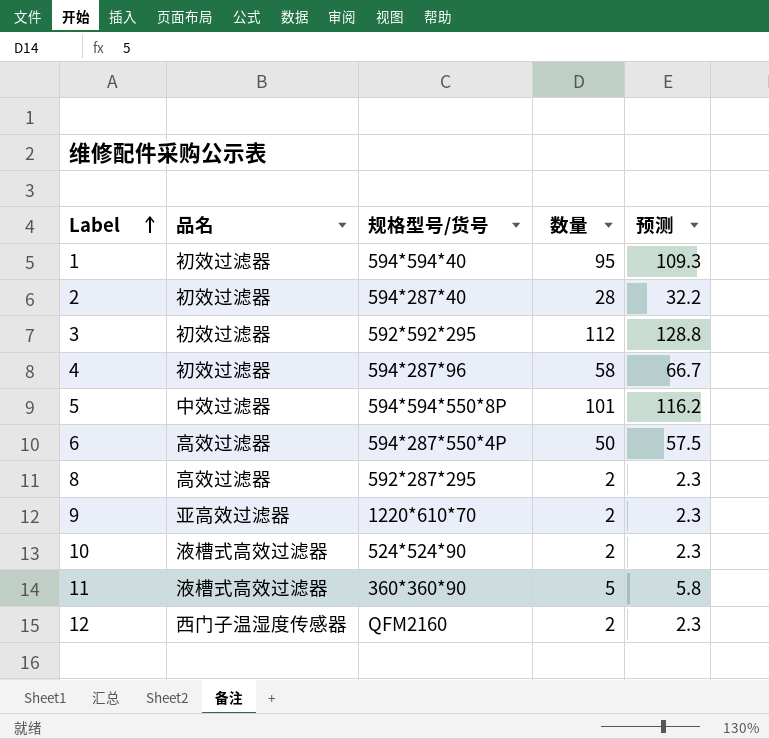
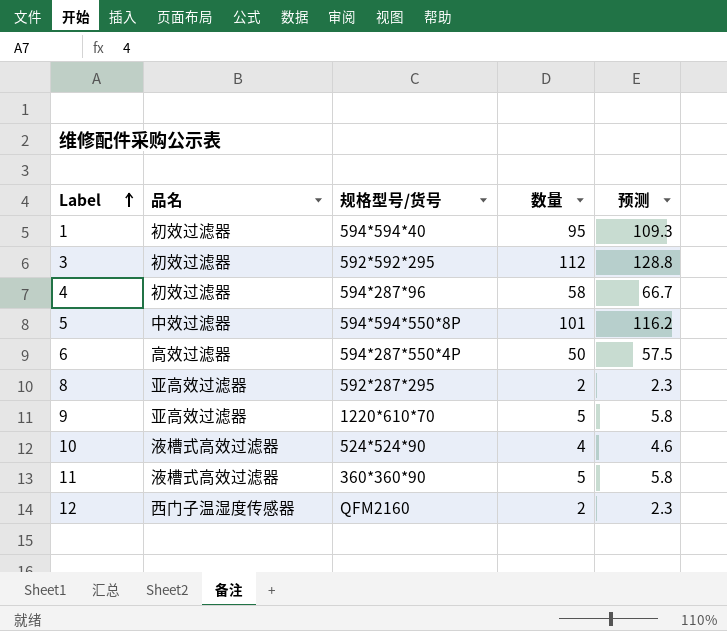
row 2: 初效过滤器 | 594*287*40 | 28 | 32.2 -> none
8 | 品名: 高效过滤器 -> 亚高效过滤器
9 | 数量: 2 -> 5
9 | 预测: 2.3 -> 5.8
10 | 数量: 2 -> 4
10 | 预测: 2.3 -> 4.6

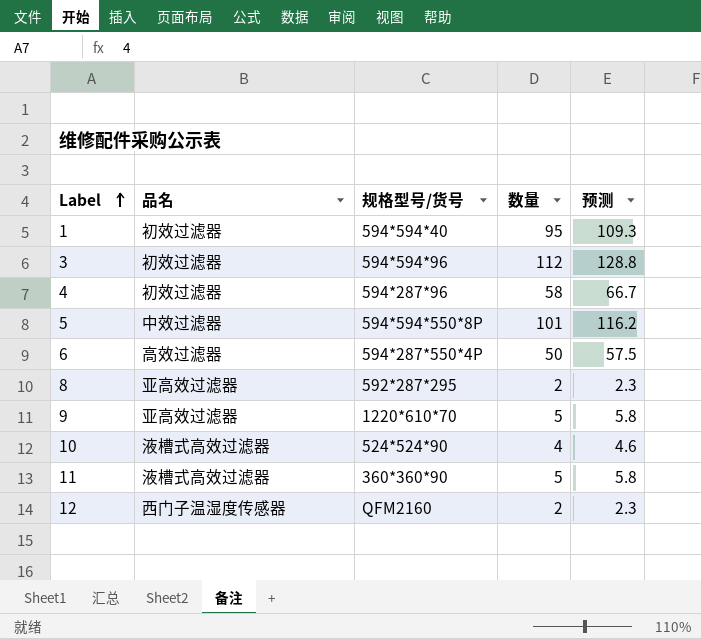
3 | 规格型号/货号: 592*592*295 -> 594*594*96

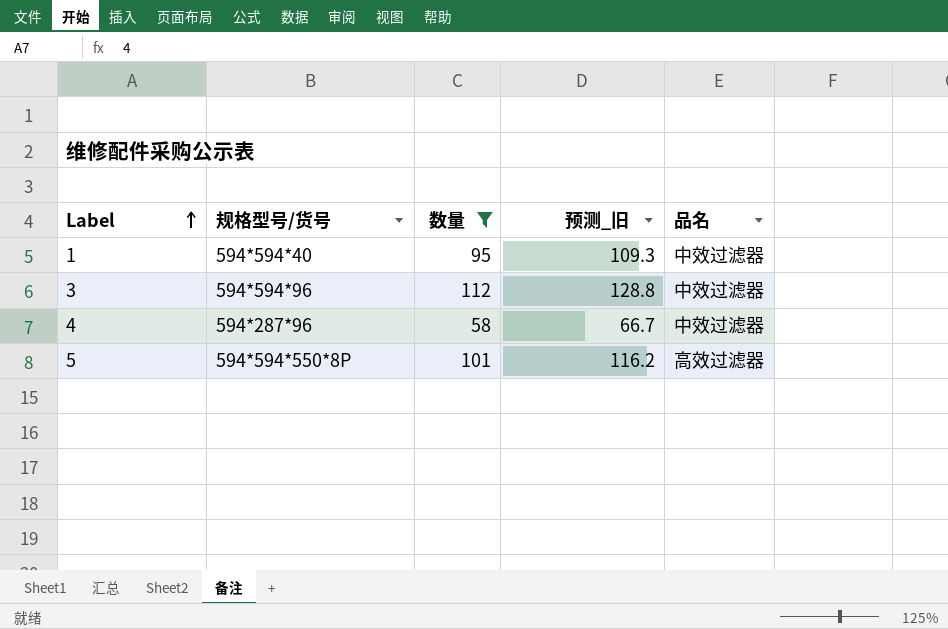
filter: none -> 数量 >= 58
column name: 预测 -> 预测_旧
column 品名 | position: 2 -> 5
1 | 品名: 初效过滤器 -> 中效过滤器
3 | 品名: 初效过滤器 -> 中效过滤器
4 | 品名: 初效过滤器 -> 中效过滤器
5 | 品名: 中效过滤器 -> 高效过滤器

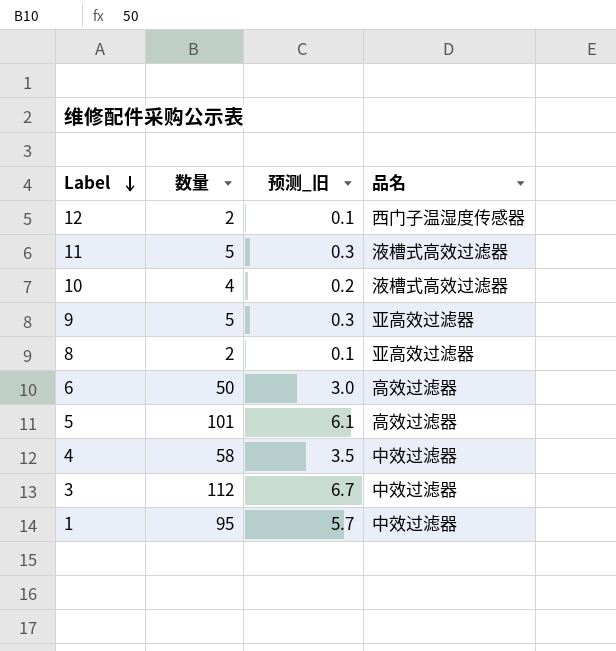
filter: 数量 >= 58 -> none
row order: Label ascending -> Label descending
column 规格型号/货号 | position: 2 -> none
column 预测_旧 | formula: [数量] * 1.15 -> [数量] * 0.06

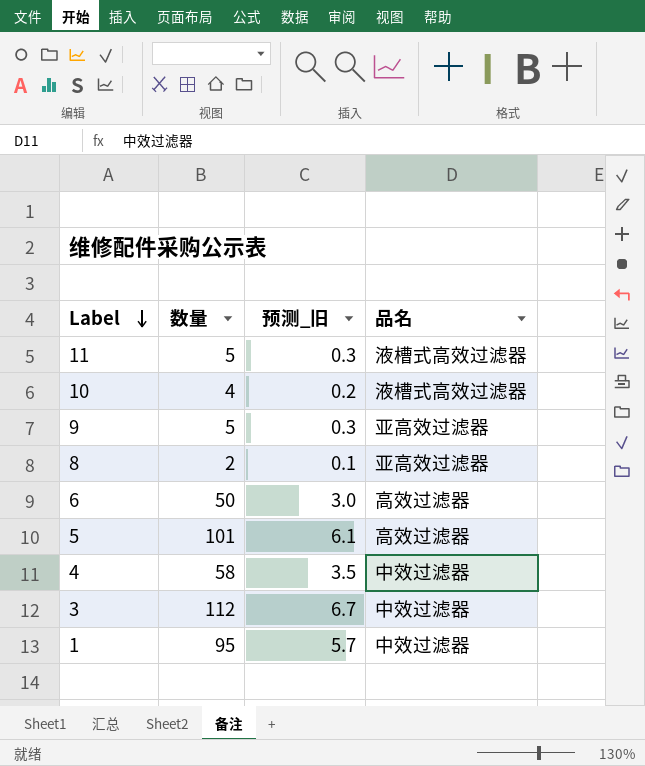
row 12: 2 | 0.1 | 西门子温湿度传感器 -> none

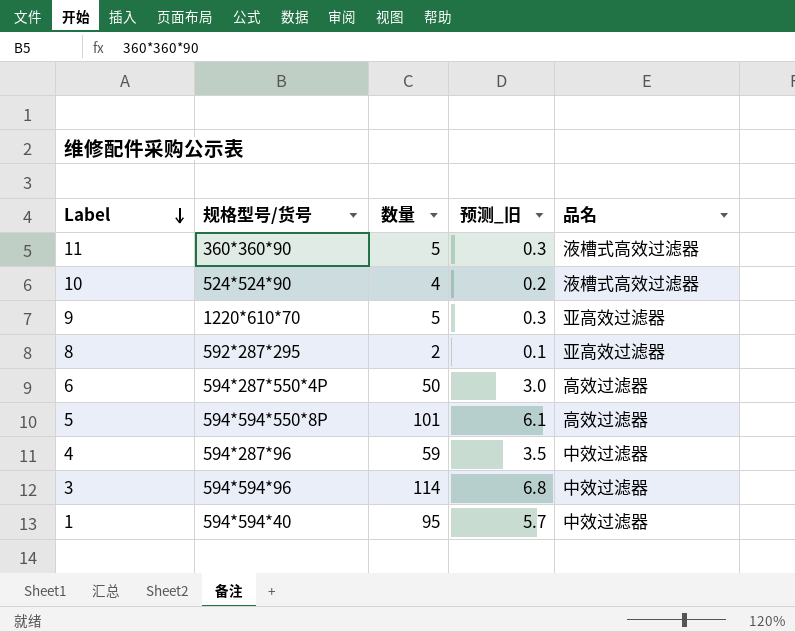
column 规格型号/货号 | position: none -> 2
4 | 数量: 58 -> 59
3 | 数量: 112 -> 114
3 | 预测_旧: 6.7 -> 6.8

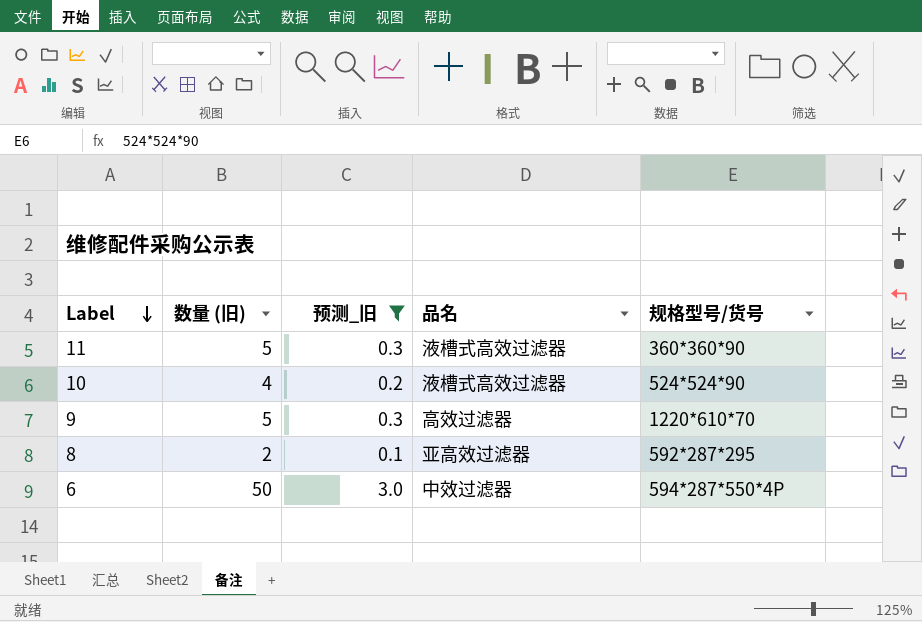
filter: none -> 预测_旧 <= 3.0
column name: 数量 -> 数量 (旧)
column 规格型号/货号 | position: 2 -> 5
9 | 品名: 亚高效过滤器 -> 高效过滤器
6 | 品名: 高效过滤器 -> 中效过滤器

